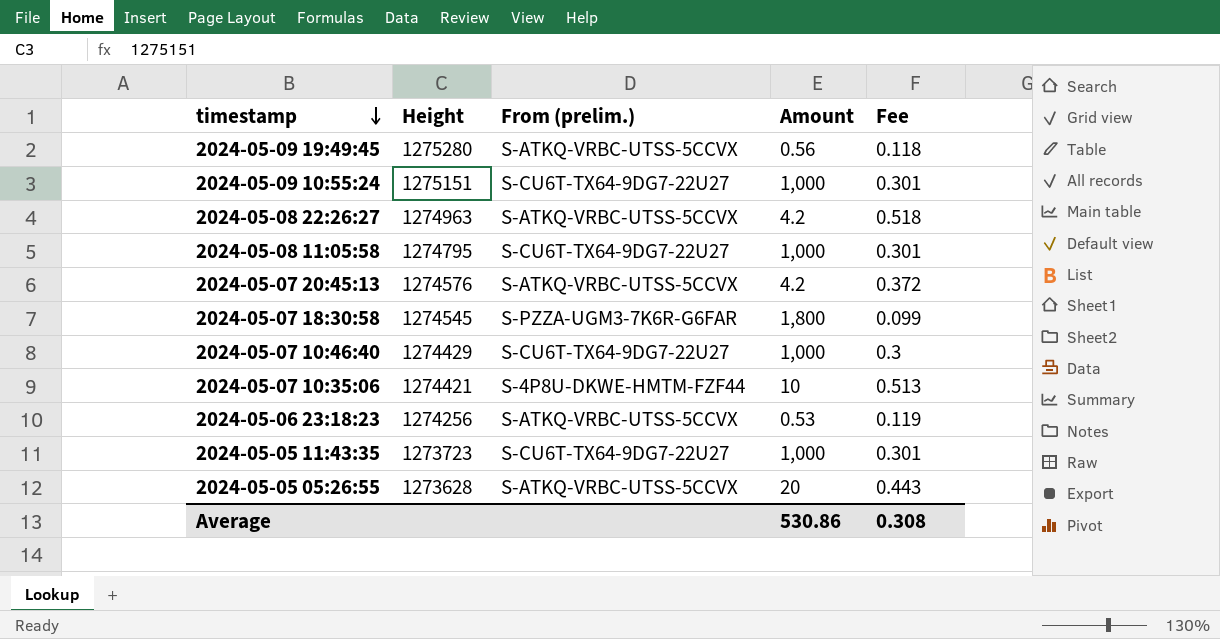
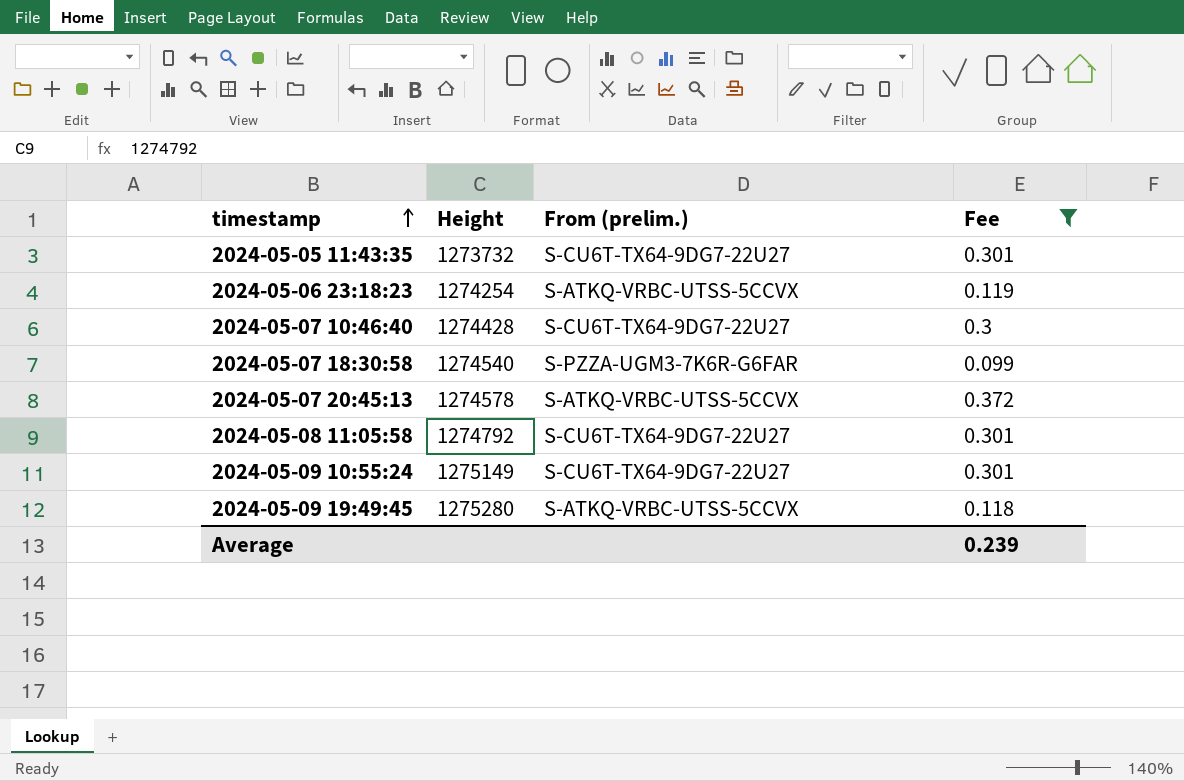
filter: none -> Fee <= 0.372
row order: timestamp descending -> timestamp ascending
column Amount | position: 4 -> none
2024-05-05 11:43:35 | Height: 1273723 -> 1273732
2024-05-06 23:18:23 | Height: 1274256 -> 1274254
2024-05-07 10:46:40 | Height: 1274429 -> 1274428
2024-05-07 18:30:58 | Height: 1274545 -> 1274540
2024-05-07 20:45:13 | Height: 1274576 -> 1274578
2024-05-08 11:05:58 | Height: 1274795 -> 1274792
2024-05-09 10:55:24 | Height: 1275151 -> 1275149
Average | Fee: 0.308 -> 0.239

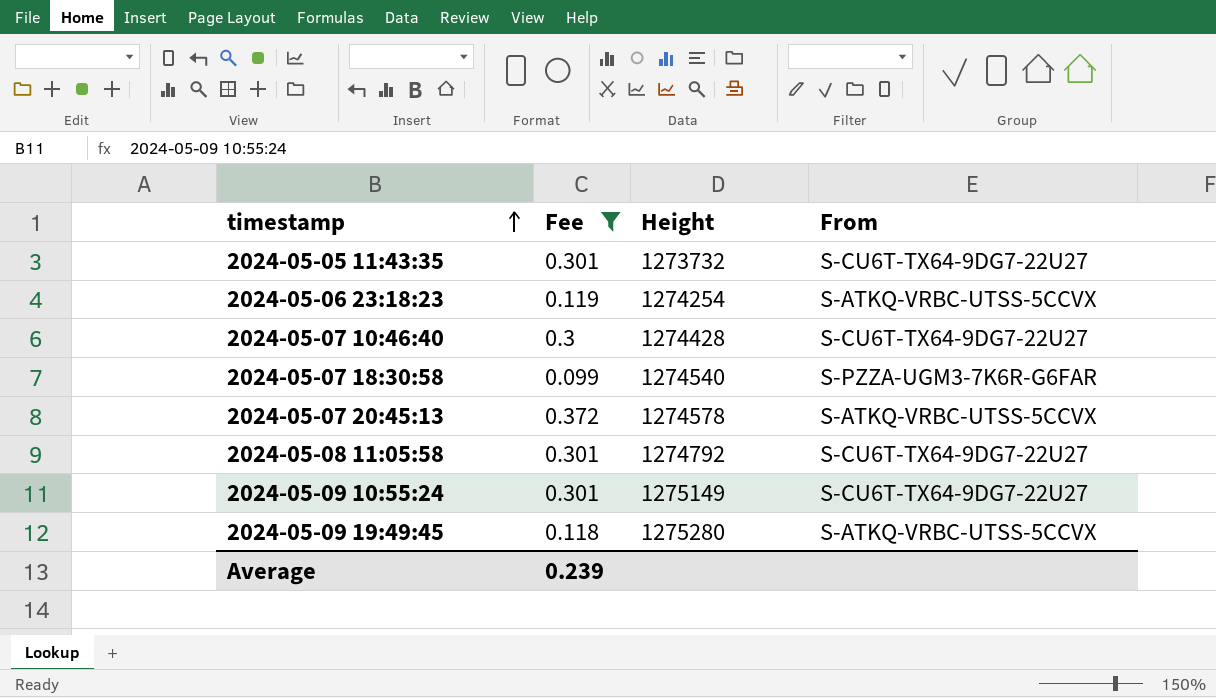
column Fee | position: 4 -> 2
column name: From (prelim.) -> From

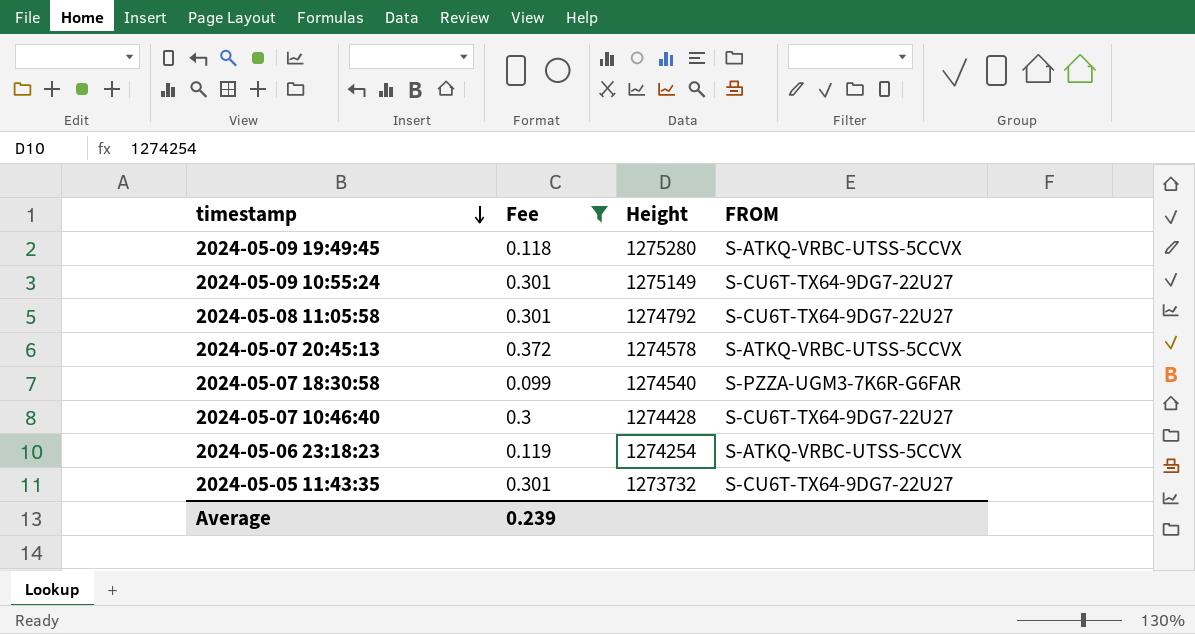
row order: timestamp ascending -> timestamp descending
column name: From -> FROM

